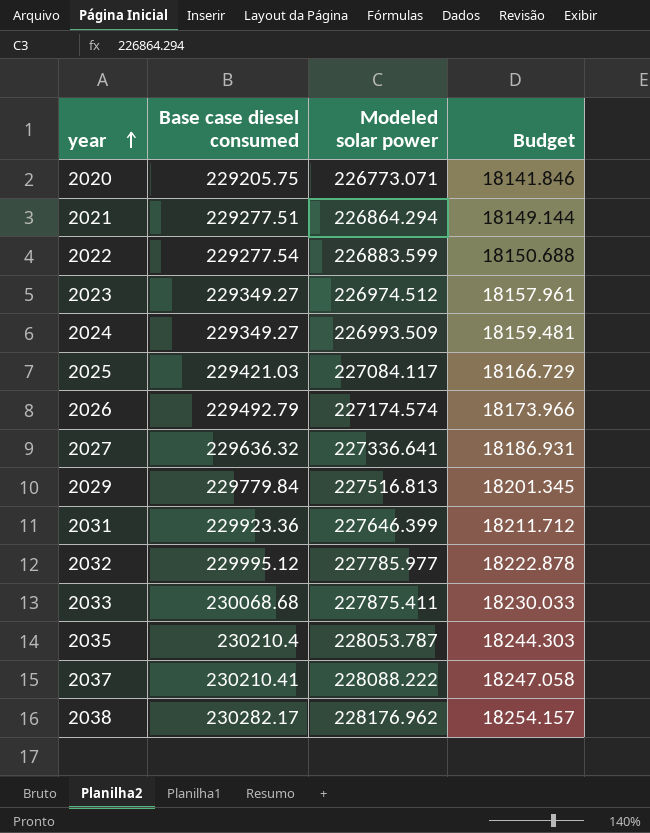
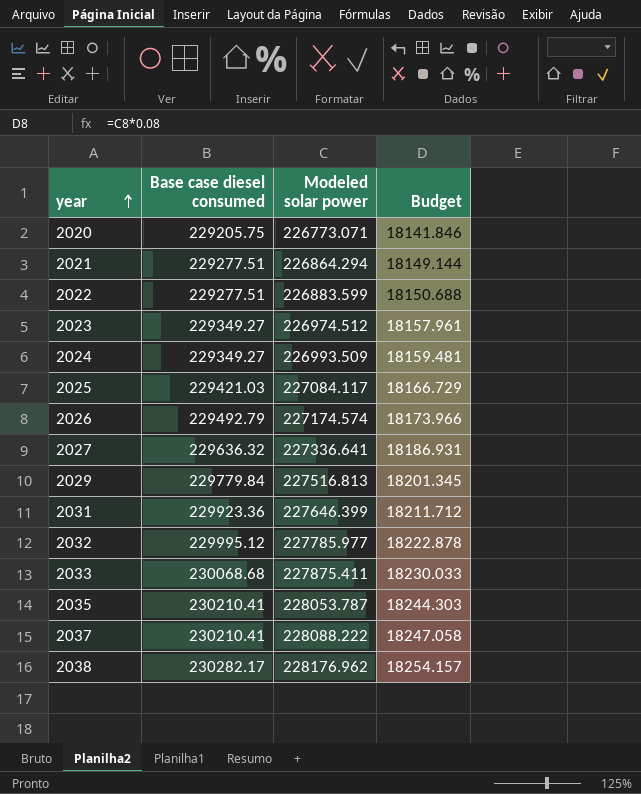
2022 | Base case diesel consumed: 229277.54 -> 229277.51
2035 | Base case diesel consumed: 230210.4 -> 230210.41

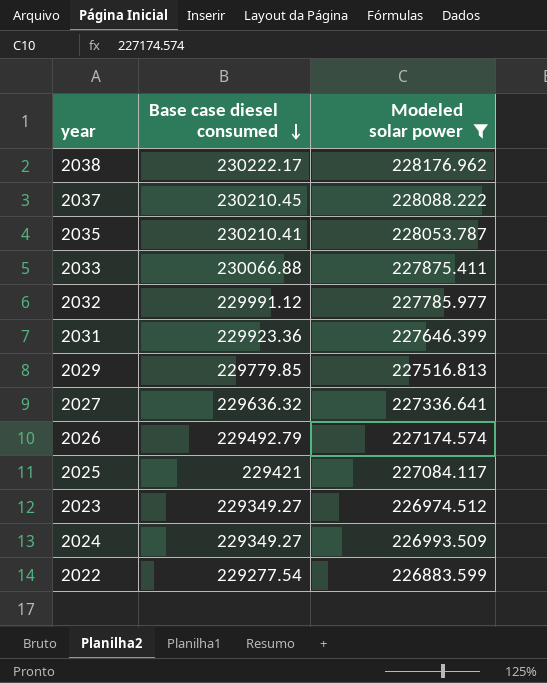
filter: none -> Modeled solar power >= 226883.599
row order: year ascending -> Base case diesel consumed descending
column Budget | formula: [Modeled solar power] * 0.08 -> none
2038 | Base case diesel consumed: 230282.17 -> 230222.17
2037 | Base case diesel consumed: 230210.41 -> 230210.45
2033 | Base case diesel consumed: 230068.68 -> 230066.88
2032 | Base case diesel consumed: 229995.12 -> 229991.12
2029 | Base case diesel consumed: 229779.84 -> 229779.85
2025 | Base case diesel consumed: 229421.03 -> 229421
2022 | Base case diesel consumed: 229277.51 -> 229277.54

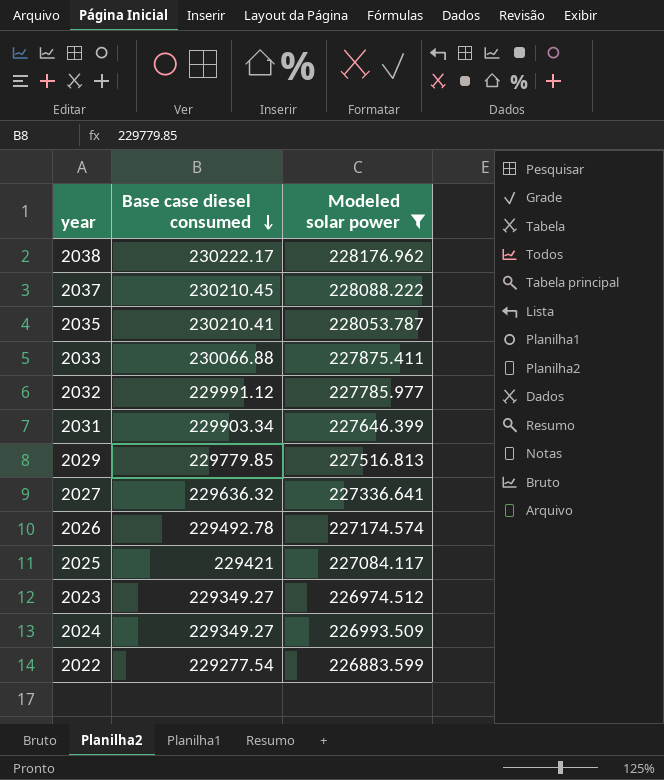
2031 | Base case diesel consumed: 229923.36 -> 229903.34
2026 | Base case diesel consumed: 229492.79 -> 229492.78

